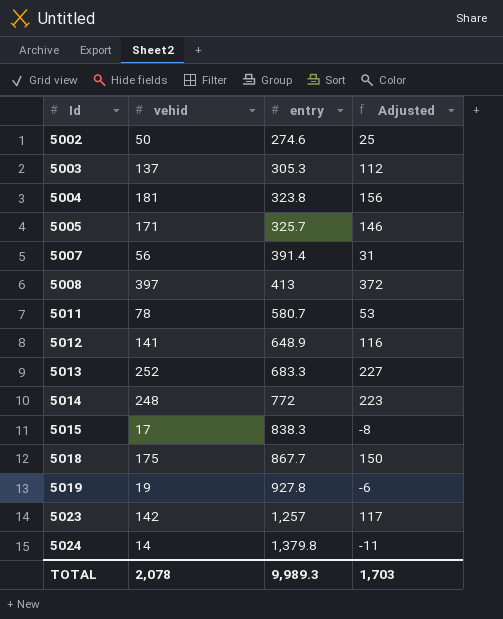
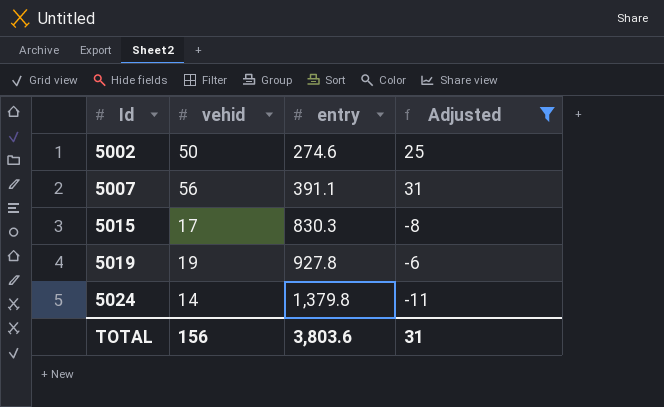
filter: none -> Adjusted <= 31
5007 | entry: 391.4 -> 391.1
5015 | entry: 838.3 -> 830.3
TOTAL | vehid: 2,078 -> 156
TOTAL | entry: 9,989.3 -> 3,803.6
TOTAL | Adjusted: 1,703 -> 31

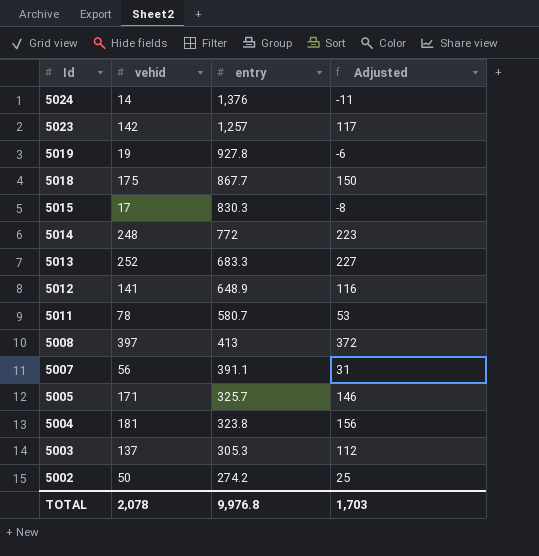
filter: Adjusted <= 31 -> none
row order: Id ascending -> Id descending
5024 | entry: 1,379.8 -> 1,376
5002 | entry: 274.6 -> 274.2
TOTAL | vehid: 156 -> 2,078
TOTAL | entry: 3,803.6 -> 9,976.8
TOTAL | Adjusted: 31 -> 1,703

